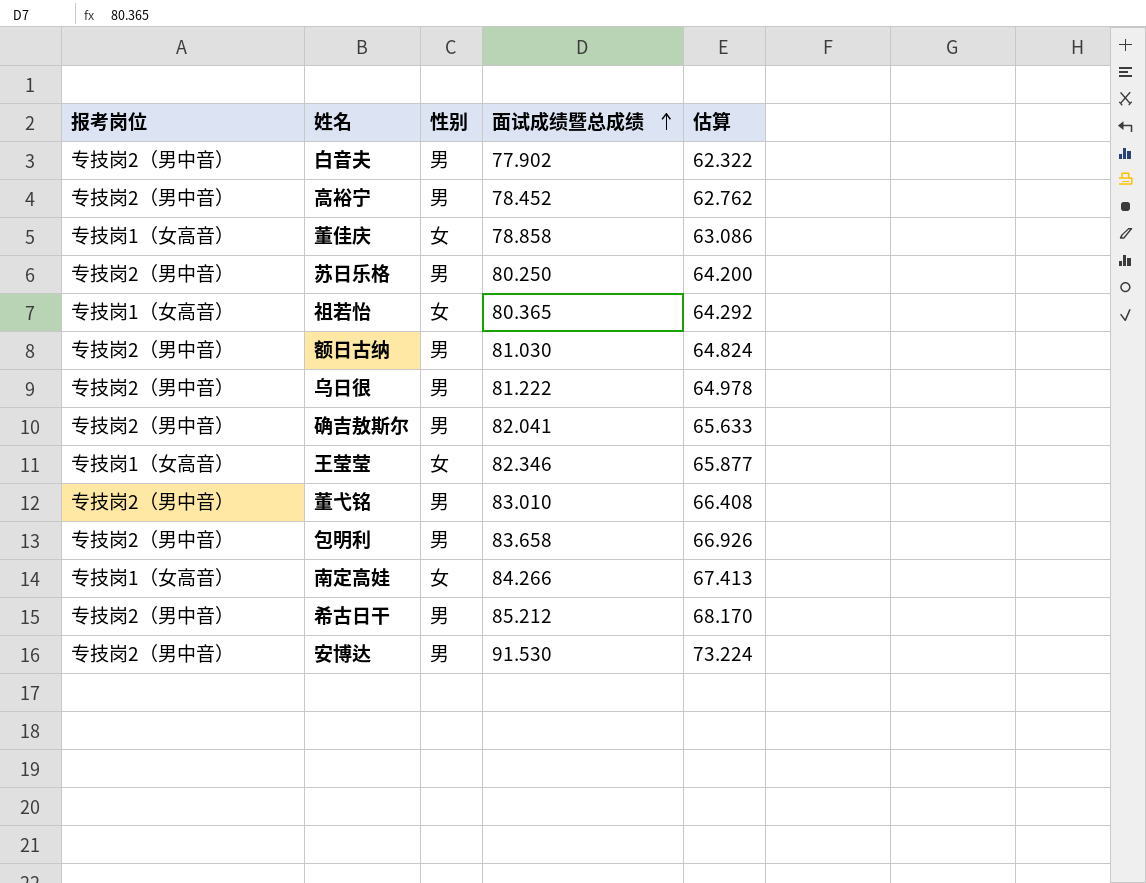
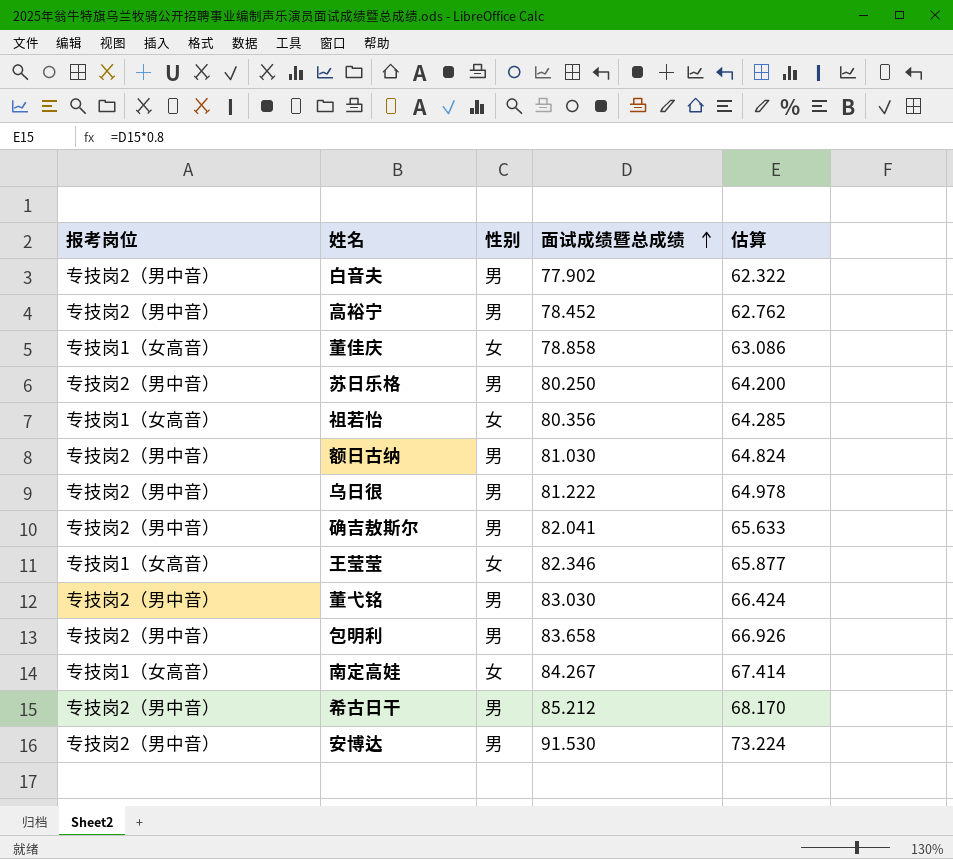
祖若怡 | 面试成绩暨总成绩: 80.365 -> 80.356
祖若怡 | 估算: 64.292 -> 64.285
董弋铭 | 面试成绩暨总成绩: 83.010 -> 83.030
董弋铭 | 估算: 66.408 -> 66.424
南定高娃 | 面试成绩暨总成绩: 84.266 -> 84.267
南定高娃 | 估算: 67.413 -> 67.414

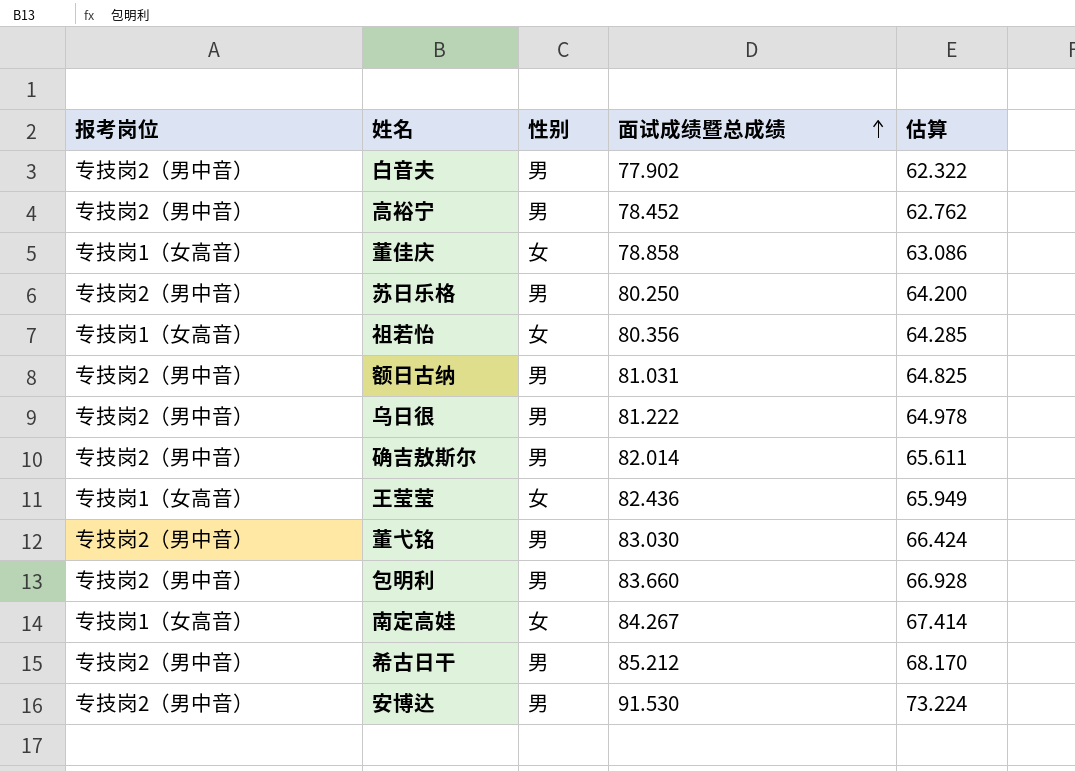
额日古纳 | 面试成绩暨总成绩: 81.030 -> 81.031
额日古纳 | 估算: 64.824 -> 64.825
确吉敖斯尔 | 面试成绩暨总成绩: 82.041 -> 82.014
确吉敖斯尔 | 估算: 65.633 -> 65.611
王莹莹 | 面试成绩暨总成绩: 82.346 -> 82.436
王莹莹 | 估算: 65.877 -> 65.949
包明利 | 面试成绩暨总成绩: 83.658 -> 83.660
包明利 | 估算: 66.926 -> 66.928

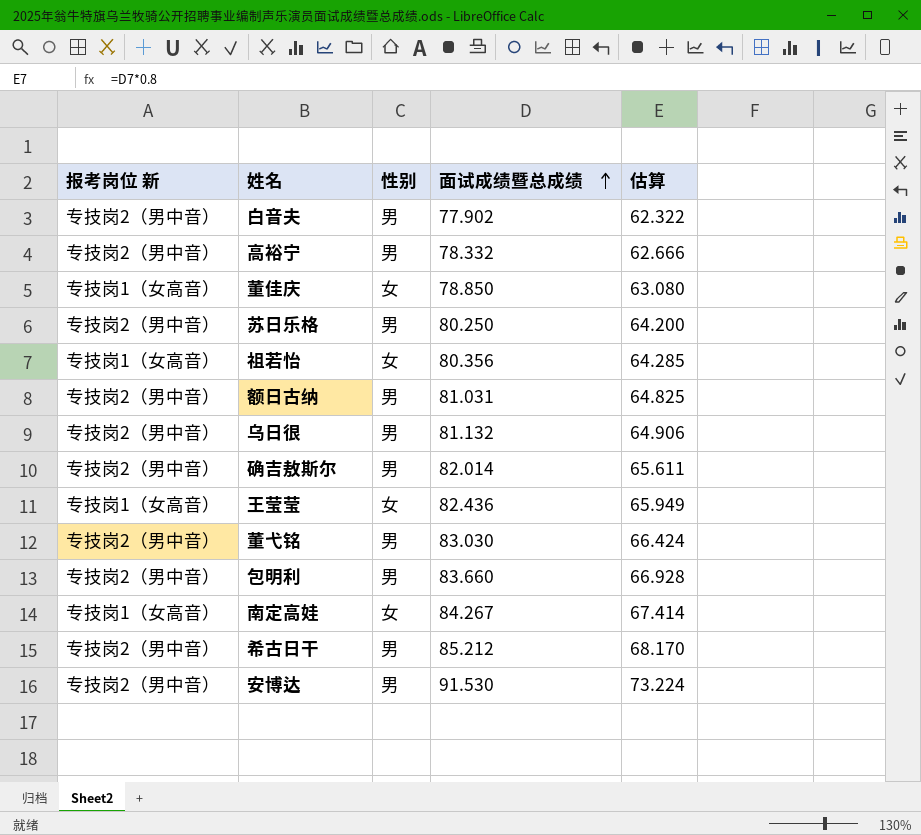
column name: 报考岗位 -> 报考岗位 新
高裕宁 | 面试成绩暨总成绩: 78.452 -> 78.332
高裕宁 | 估算: 62.762 -> 62.666
董佳庆 | 面试成绩暨总成绩: 78.858 -> 78.850
董佳庆 | 估算: 63.086 -> 63.080
乌日很 | 面试成绩暨总成绩: 81.222 -> 81.132
乌日很 | 估算: 64.978 -> 64.906

